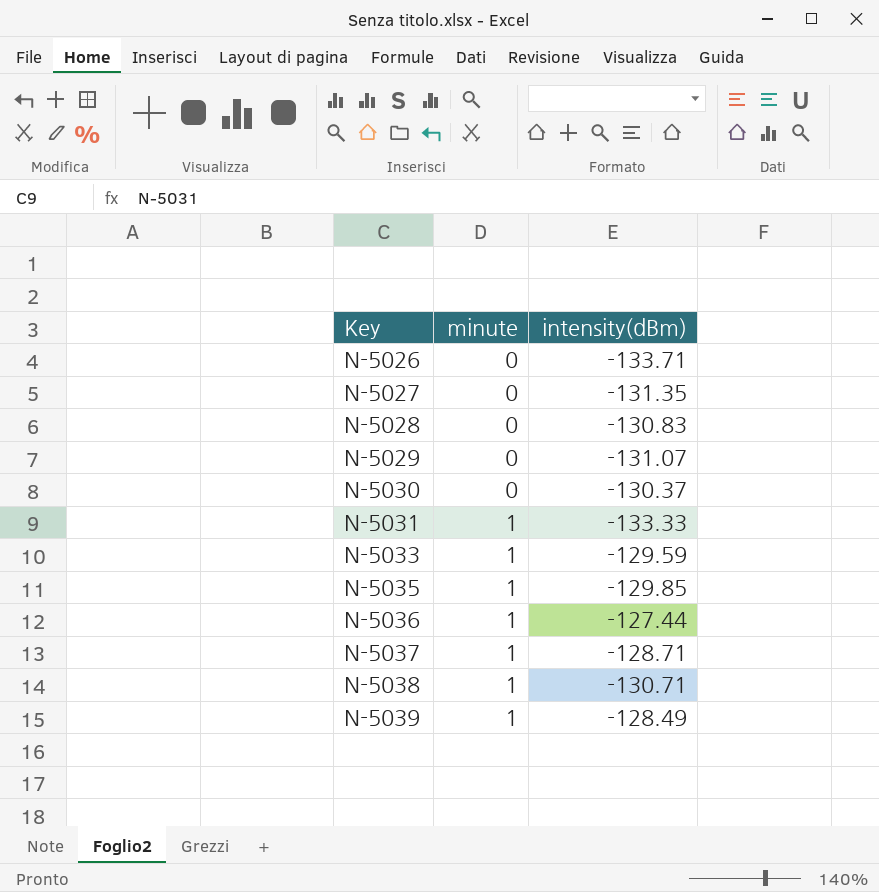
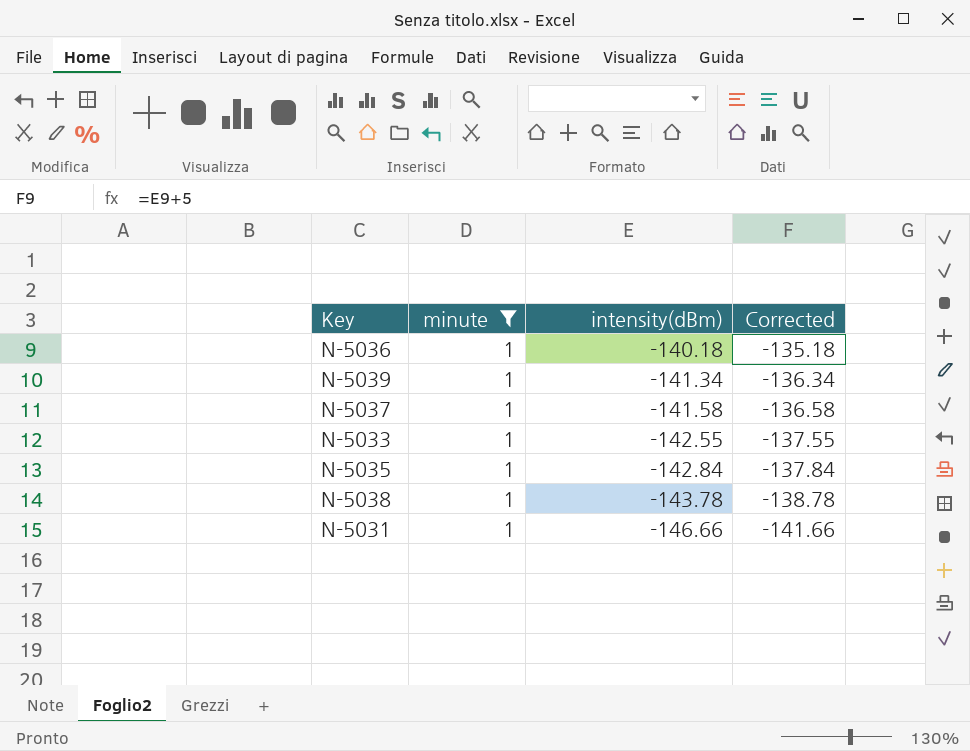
filter: none -> minute = 1
row order: Key ascending -> intensity(dBm) descending
column Corrected | formula: none -> [intensity(dBm)] + 5
N-5036 | intensity(dBm): -127.44 -> -140.18
N-5039 | intensity(dBm): -128.49 -> -141.34
N-5037 | intensity(dBm): -128.71 -> -141.58
N-5033 | intensity(dBm): -129.59 -> -142.55
N-5035 | intensity(dBm): -129.85 -> -142.84
N-5038 | intensity(dBm): -130.71 -> -143.78
N-5031 | intensity(dBm): -133.33 -> -146.66

